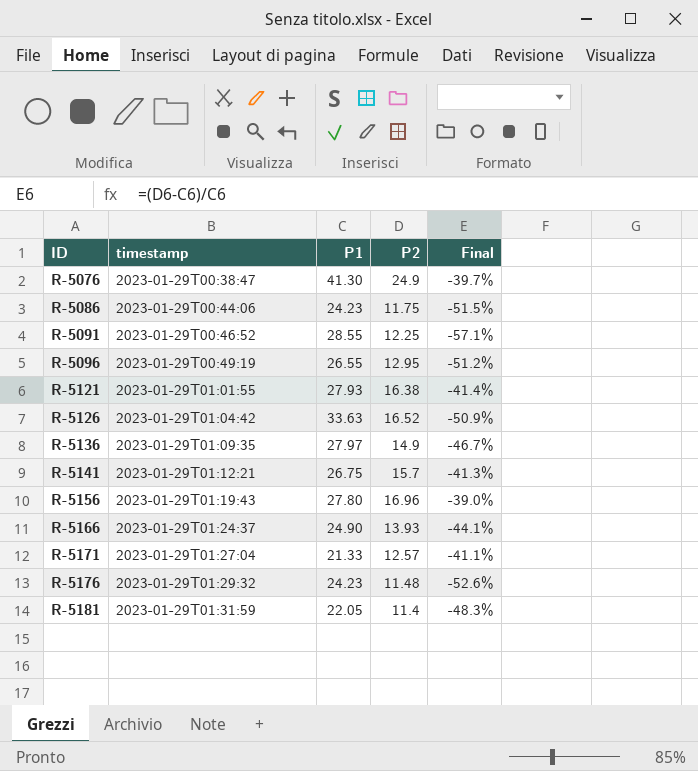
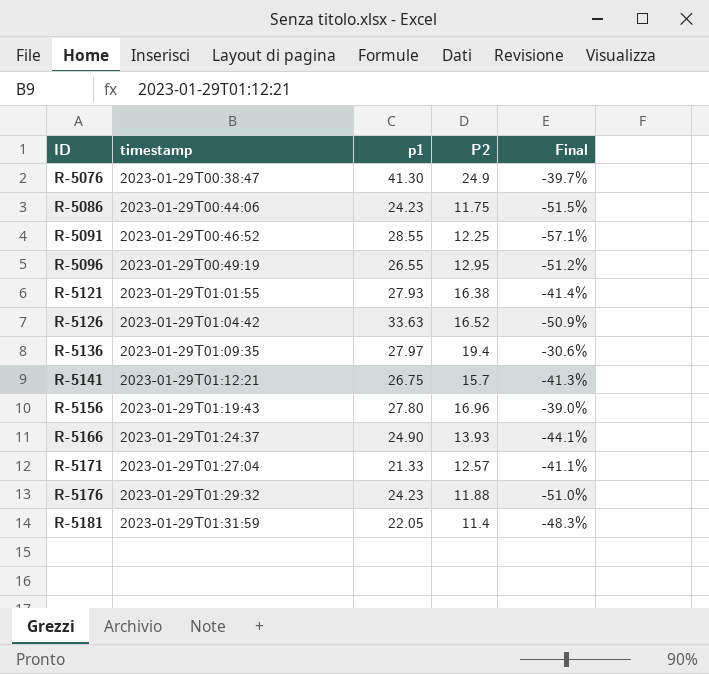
column name: P1 -> p1
R-5136 | P2: 14.9 -> 19.4
R-5136 | Final: -46.7% -> -30.6%
R-5176 | P2: 11.48 -> 11.88
R-5176 | Final: -52.6% -> -51.0%

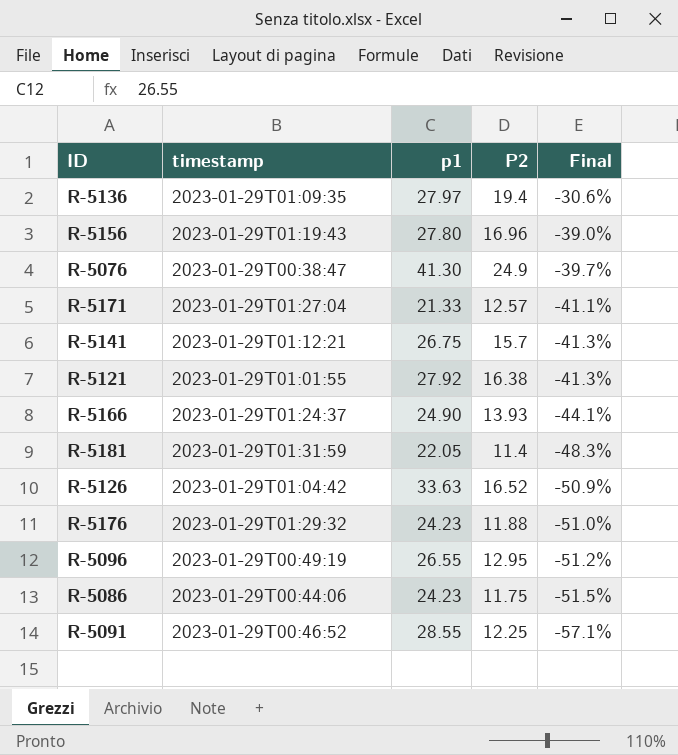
row order: ID ascending -> Final descending
R-5121 | p1: 27.93 -> 27.92
R-5121 | Final: -41.4% -> -41.3%

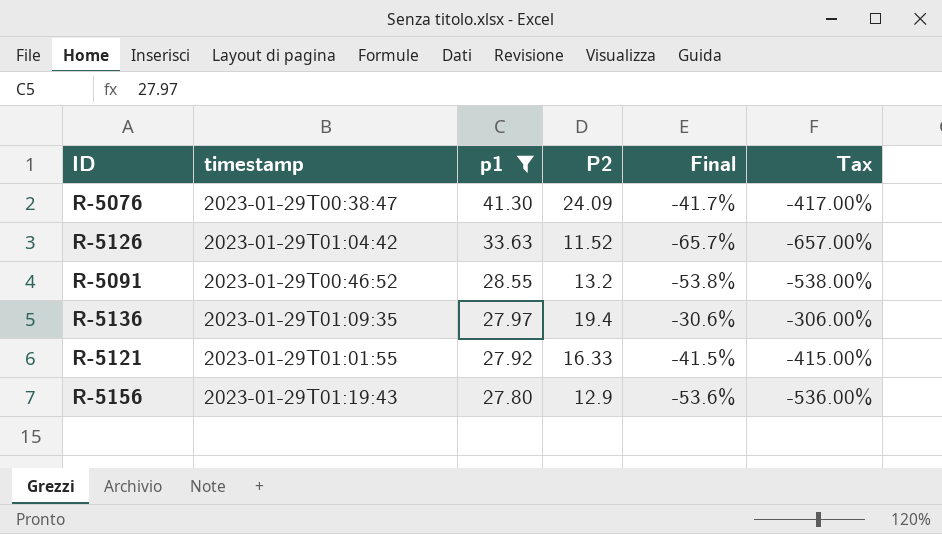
filter: none -> p1 >= 27.80
row order: Final descending -> p1 descending
column Tax | formula: none -> [Final] * 10
R-5076 | P2: 24.9 -> 24.09
R-5076 | Final: -39.7% -> -41.7%
R-5126 | P2: 16.52 -> 11.52
R-5126 | Final: -50.9% -> -65.7%
R-5091 | P2: 12.25 -> 13.2
R-5091 | Final: -57.1% -> -53.8%
R-5121 | P2: 16.38 -> 16.33
R-5121 | Final: -41.3% -> -41.5%
R-5156 | P2: 16.96 -> 12.9
R-5156 | Final: -39.0% -> -53.6%

